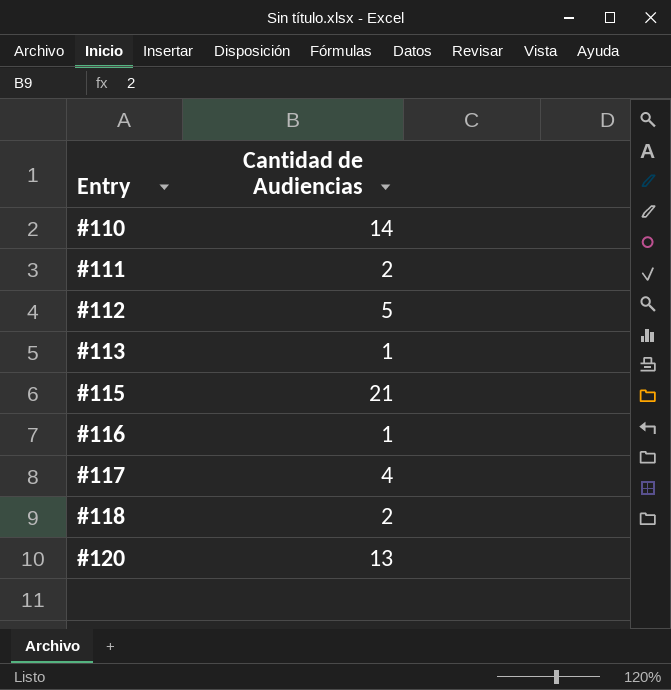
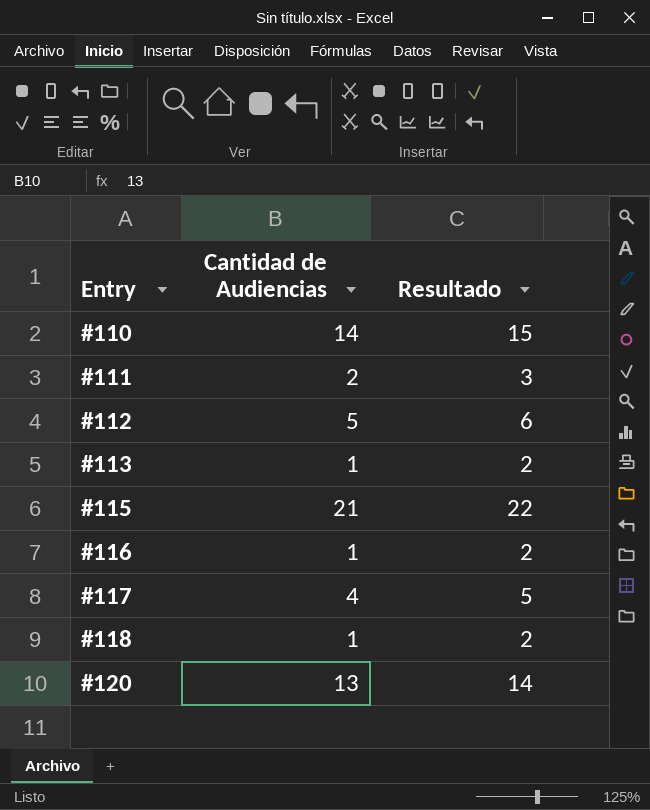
column Resultado | formula: none -> [Cantidad de Audiencias] + 1
#118 | Cantidad de Audiencias: 2 -> 1

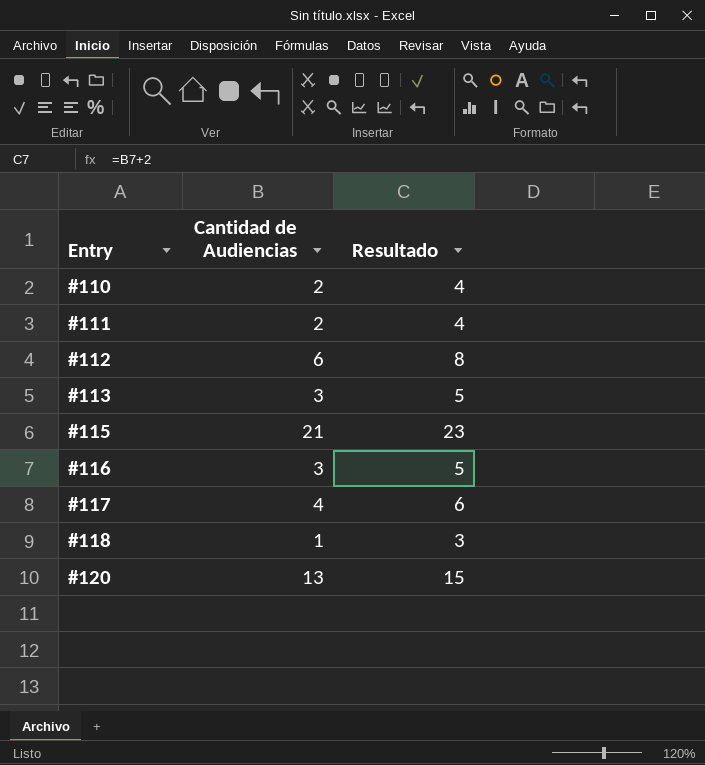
column Resultado | formula: [Cantidad de Audiencias] + 1 -> [Cantidad de Audiencias] + 2
#110 | Cantidad de Audiencias: 14 -> 2
#112 | Cantidad de Audiencias: 5 -> 6
#113 | Cantidad de Audiencias: 1 -> 3
#116 | Cantidad de Audiencias: 1 -> 3

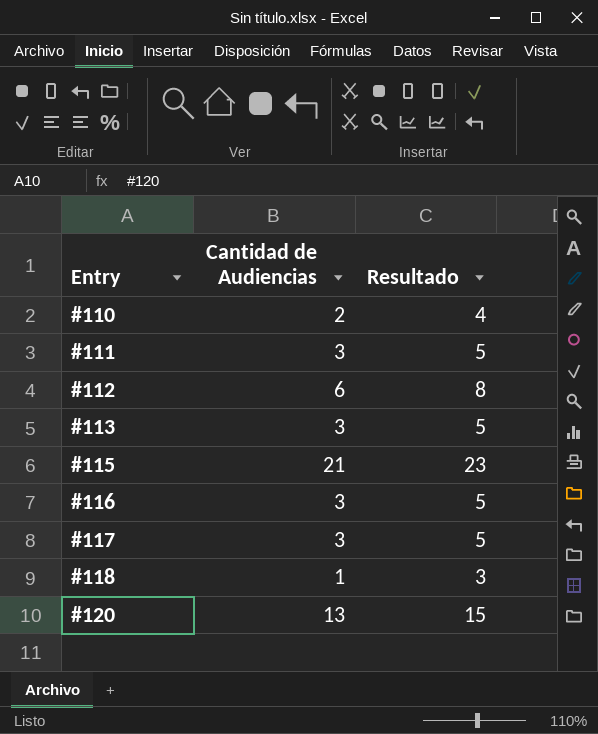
#111 | Cantidad de Audiencias: 2 -> 3
#111 | Resultado: 4 -> 5
#117 | Cantidad de Audiencias: 4 -> 3
#117 | Resultado: 6 -> 5

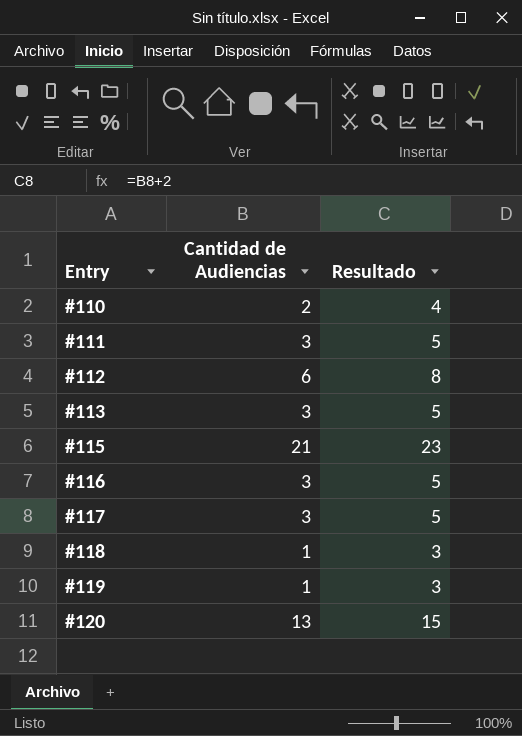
row #119: none -> 1 | 3

